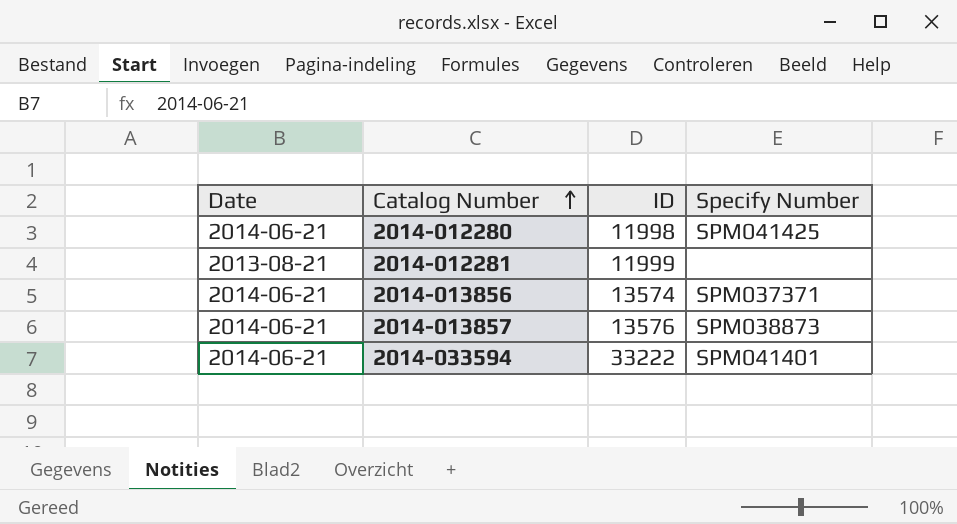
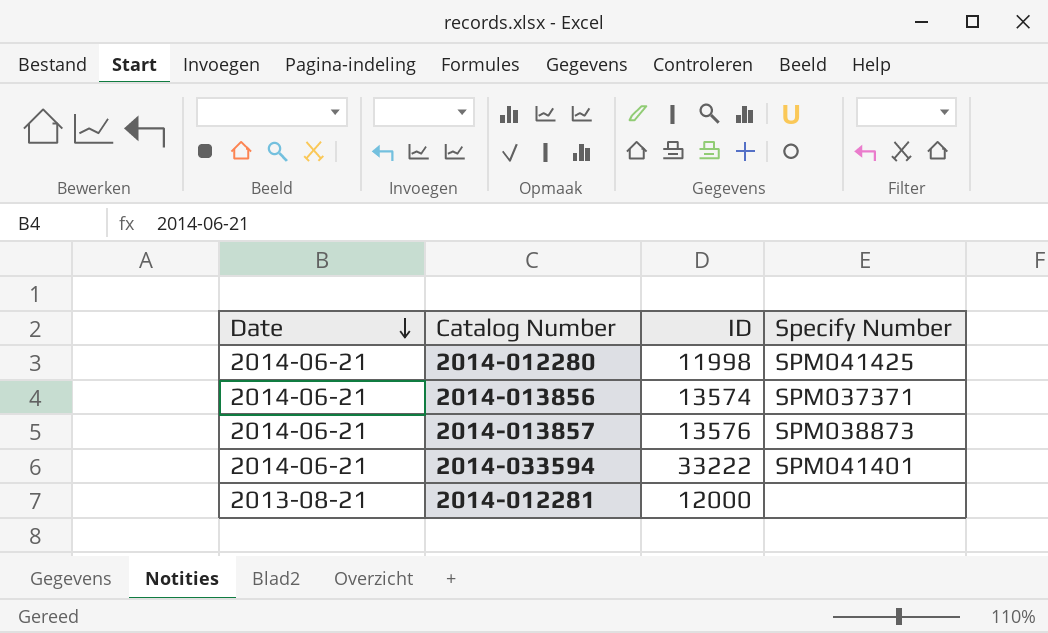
row order: Catalog Number ascending -> Date descending
2014-012281 | ID: 11999 -> 12000

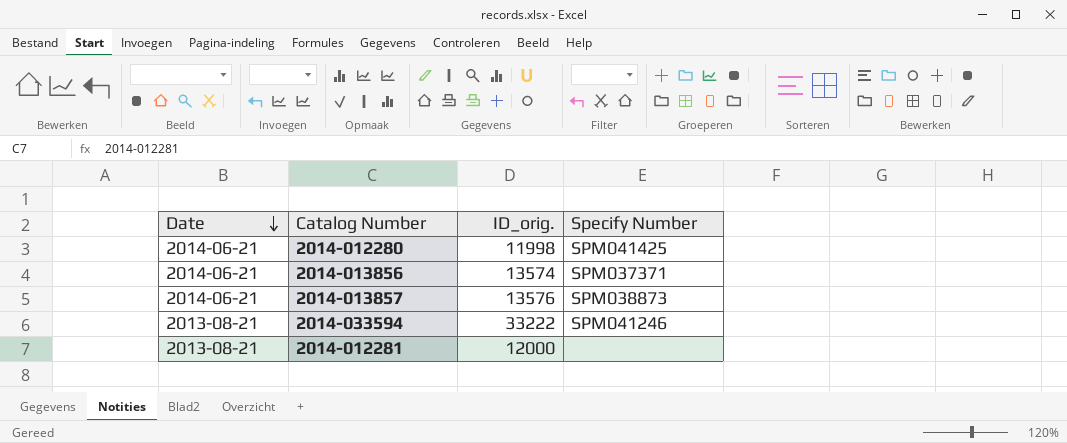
column name: ID -> ID_orig.
2014-033594 | Date: 2014-06-21 -> 2013-08-21
2014-033594 | Specify Number: SPM041401 -> SPM041246

